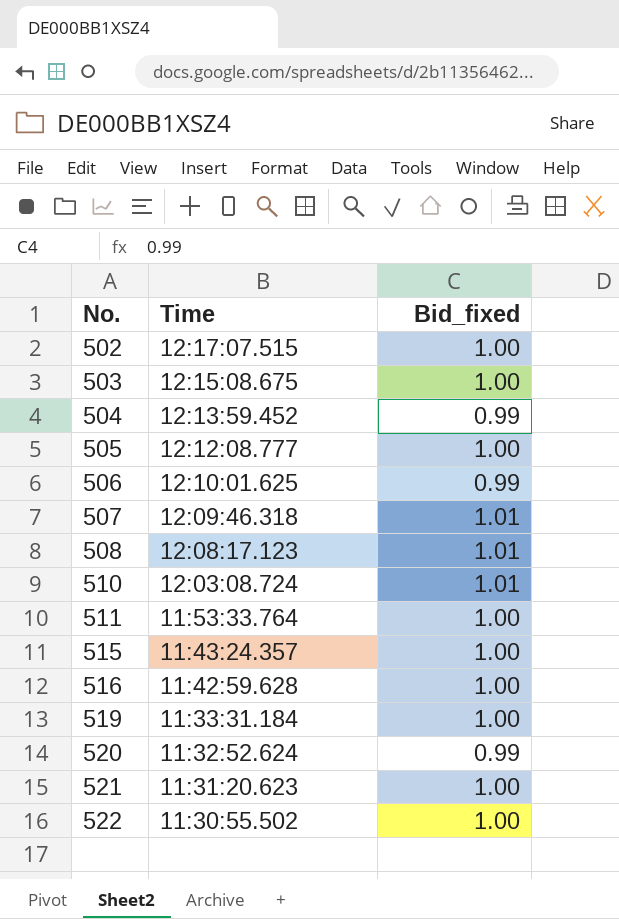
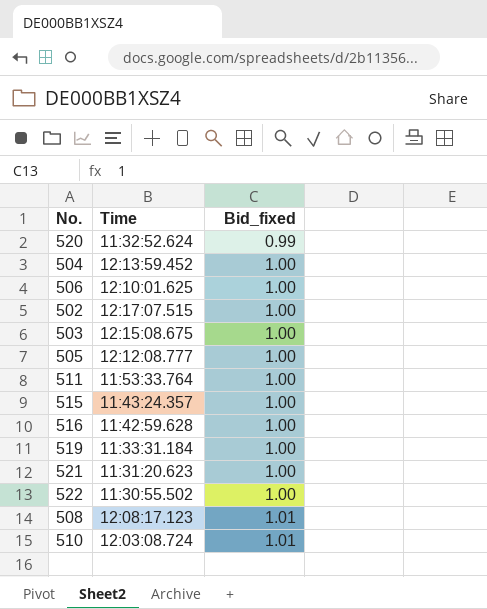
row order: No. ascending -> Bid_fixed ascending
row 507: 12:09:46.318 | 1.01 -> none
504 | Bid_fixed: 0.99 -> 1.00
506 | Bid_fixed: 0.99 -> 1.00

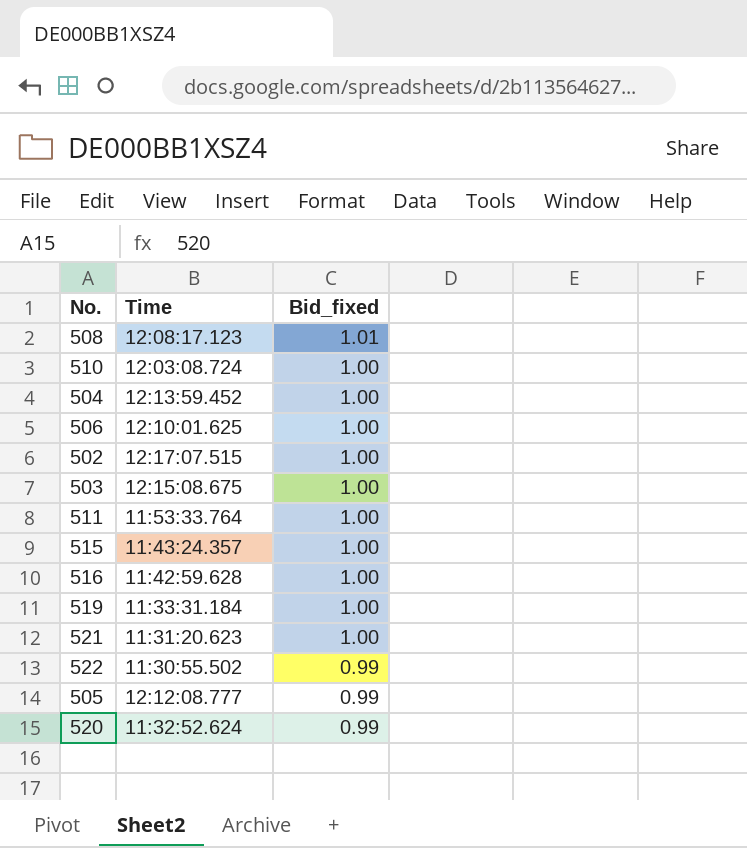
row order: Bid_fixed ascending -> Bid_fixed descending
510 | Bid_fixed: 1.01 -> 1.00
522 | Bid_fixed: 1.00 -> 0.99
505 | Bid_fixed: 1.00 -> 0.99

